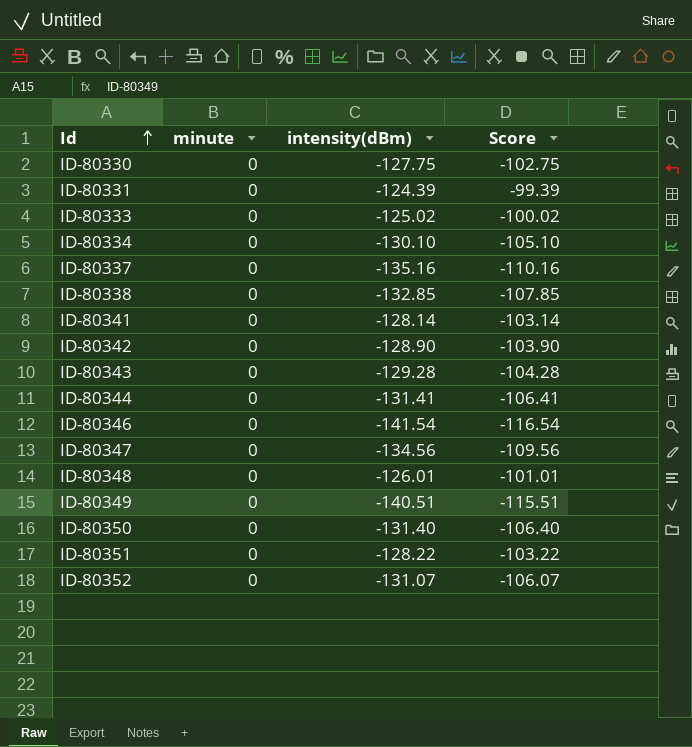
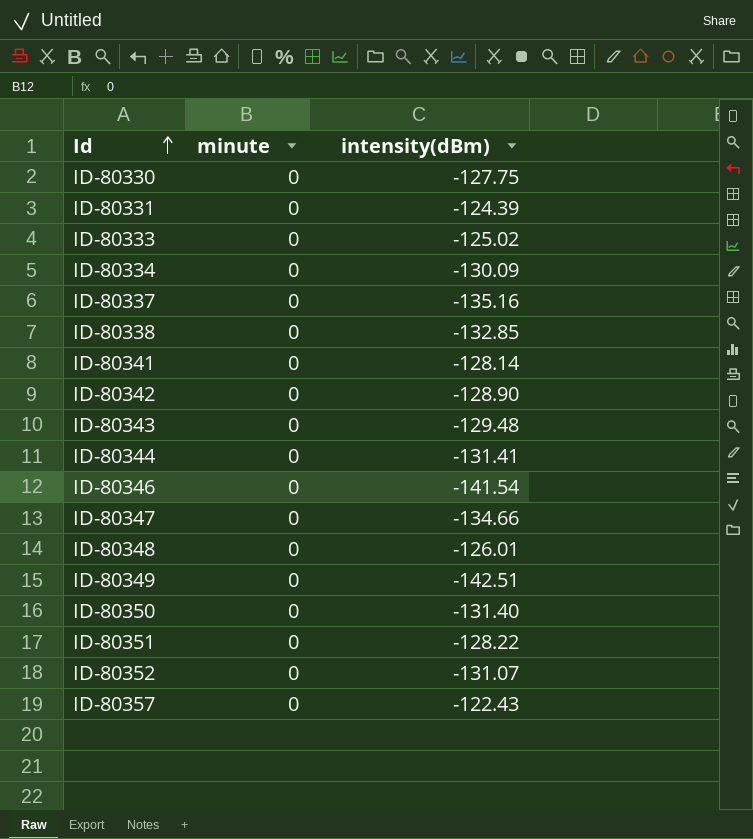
column Score | formula: [intensity(dBm)] + 25 -> none
ID-80334 | intensity(dBm): -130.10 -> -130.09
ID-80343 | intensity(dBm): -129.28 -> -129.48
ID-80347 | intensity(dBm): -134.56 -> -134.66
ID-80349 | intensity(dBm): -140.51 -> -142.51
row ID-80357: none -> 0 | -122.43

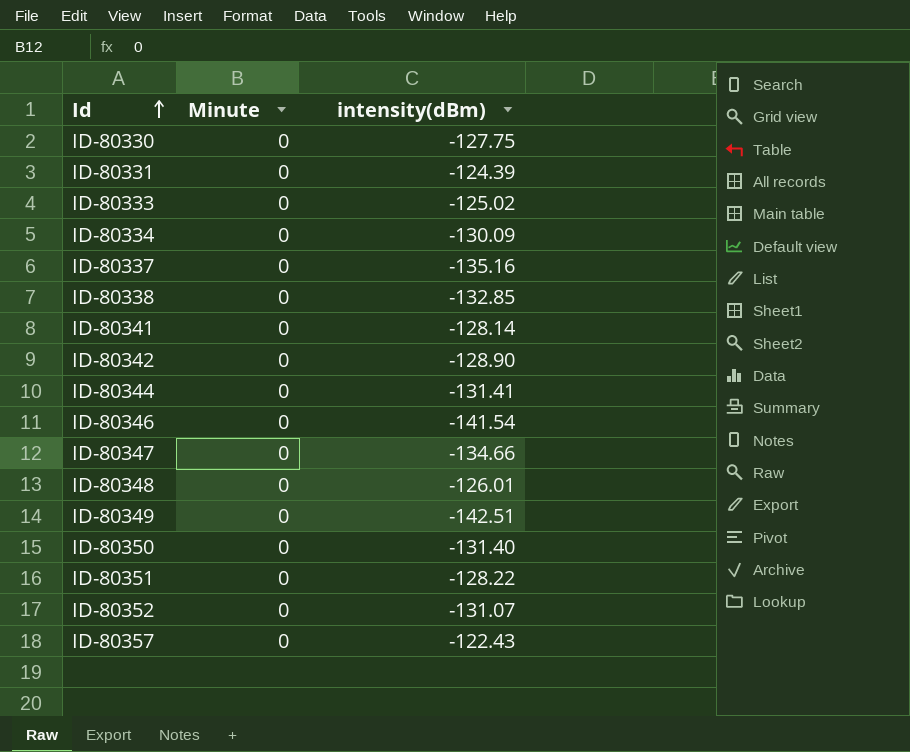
column name: minute -> Minute
row ID-80343: 0 | -129.48 -> none

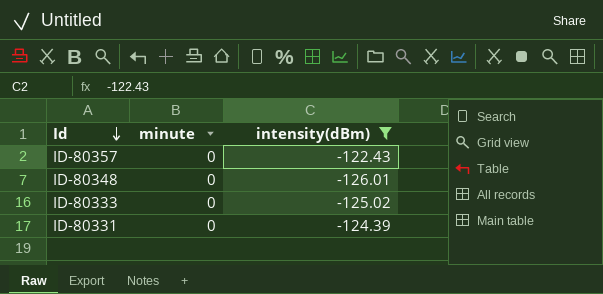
filter: none -> intensity(dBm) >= -126.01
row order: Id ascending -> Id descending
column name: Minute -> minute

